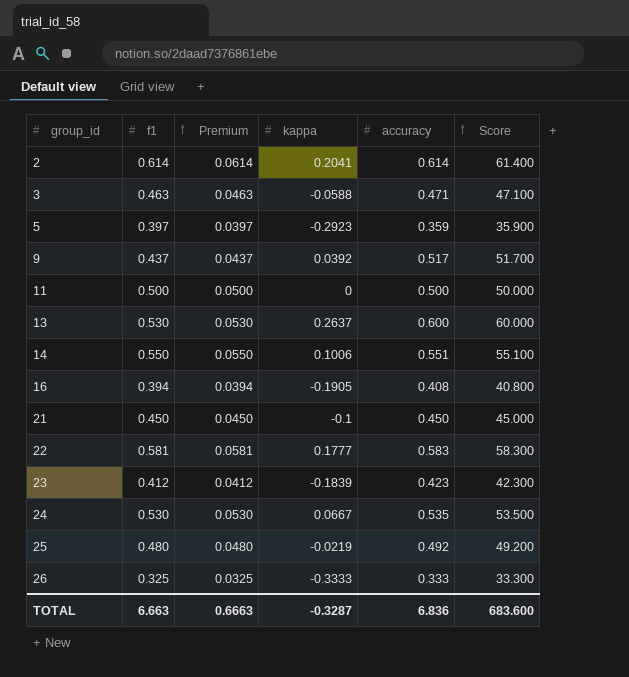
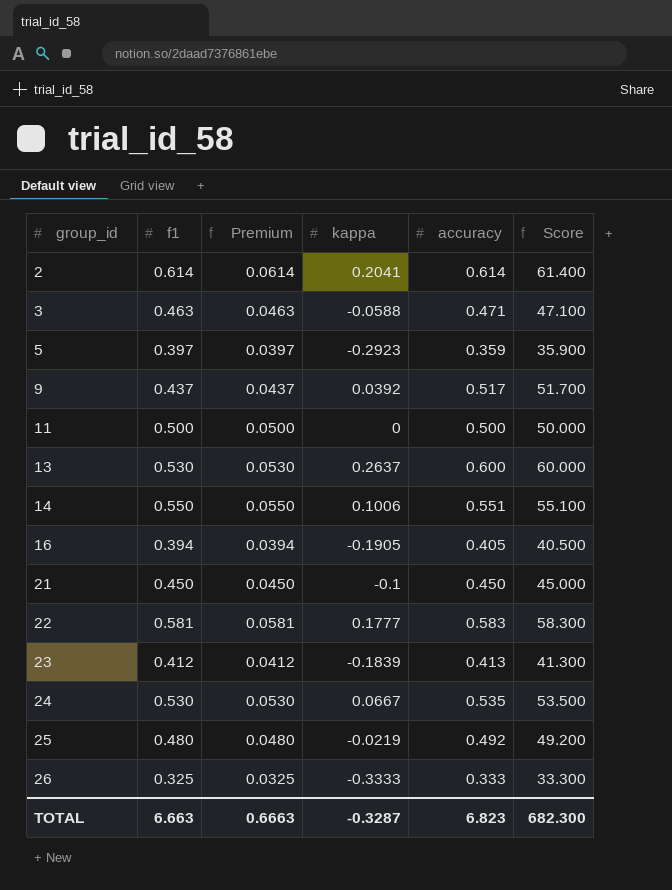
16 | accuracy: 0.408 -> 0.405
16 | Score: 40.800 -> 40.500
23 | accuracy: 0.423 -> 0.413
23 | Score: 42.300 -> 41.300
TOTAL | accuracy: 6.836 -> 6.823
TOTAL | Score: 683.600 -> 682.300

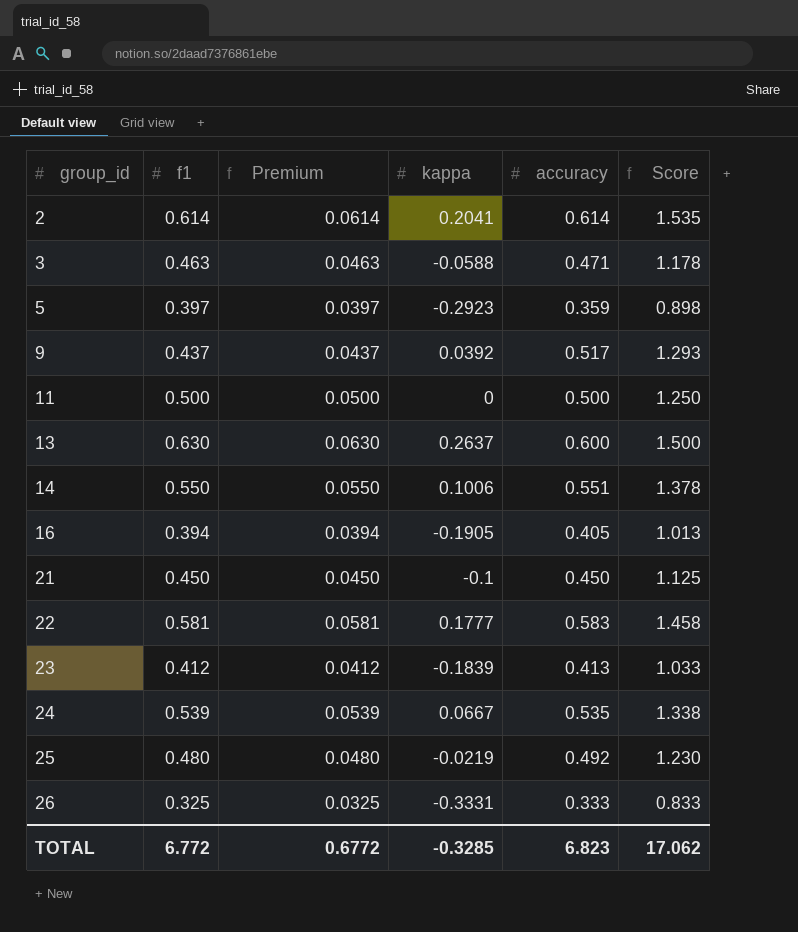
column Score | formula: [accuracy] * 100 -> [accuracy] * 2.5
13 | f1: 0.530 -> 0.630
13 | Premium: 0.0530 -> 0.0630
24 | f1: 0.530 -> 0.539
24 | Premium: 0.0530 -> 0.0539
26 | kappa: -0.3333 -> -0.3331
TOTAL | f1: 6.663 -> 6.772
TOTAL | Premium: 0.6663 -> 0.6772
TOTAL | kappa: -0.3287 -> -0.3285
TOTAL | Score: 682.300 -> 17.062

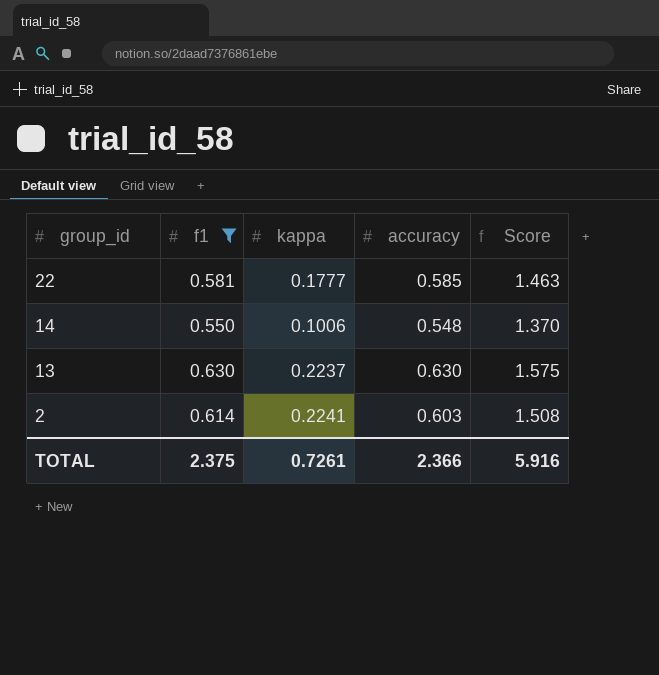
filter: none -> f1 >= 0.550
row order: group_id ascending -> group_id descending
column Premium | formula: [f1] * 0.1 -> none
22 | accuracy: 0.583 -> 0.585
22 | Score: 1.458 -> 1.463
14 | accuracy: 0.551 -> 0.548
14 | Score: 1.378 -> 1.370
13 | kappa: 0.2637 -> 0.2237
13 | accuracy: 0.600 -> 0.630
13 | Score: 1.500 -> 1.575
2 | kappa: 0.2041 -> 0.2241
2 | accuracy: 0.614 -> 0.603
2 | Score: 1.535 -> 1.508
TOTAL | f1: 6.772 -> 2.375
TOTAL | kappa: -0.3285 -> 0.7261
TOTAL | accuracy: 6.823 -> 2.366
TOTAL | Score: 17.062 -> 5.916

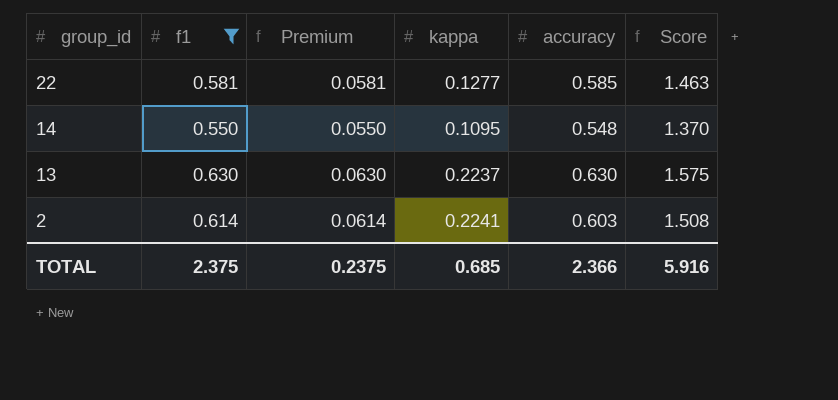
column Premium | formula: none -> [f1] * 0.1
22 | kappa: 0.1777 -> 0.1277
14 | kappa: 0.1006 -> 0.1095
TOTAL | kappa: 0.7261 -> 0.685

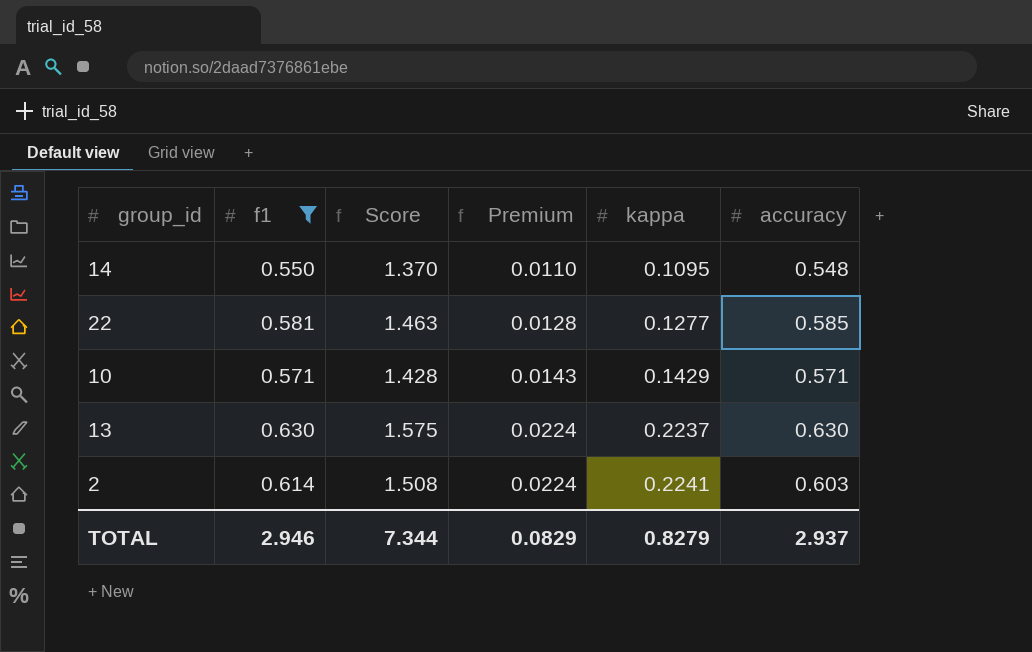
row order: group_id descending -> Premium ascending
column Score | position: 6 -> 3
column Premium | formula: [f1] * 0.1 -> [kappa] * 0.1
row 10: none -> 0.571 | 1.428 | 0.0143 | 0.1429 | 0.571
TOTAL | f1: 2.375 -> 2.946
TOTAL | Score: 5.916 -> 7.344
TOTAL | Premium: 0.2375 -> 0.0829
TOTAL | kappa: 0.685 -> 0.8279
TOTAL | accuracy: 2.366 -> 2.937

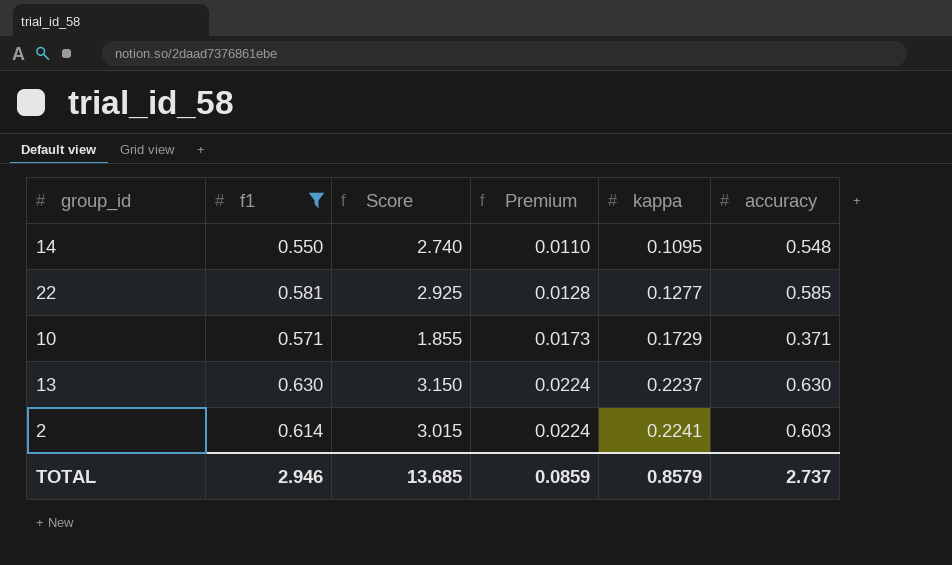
column Score | formula: [accuracy] * 2.5 -> [accuracy] * 5
10 | Premium: 0.0143 -> 0.0173
10 | kappa: 0.1429 -> 0.1729
10 | accuracy: 0.571 -> 0.371
TOTAL | Score: 7.344 -> 13.685
TOTAL | Premium: 0.0829 -> 0.0859
TOTAL | kappa: 0.8279 -> 0.8579
TOTAL | accuracy: 2.937 -> 2.737

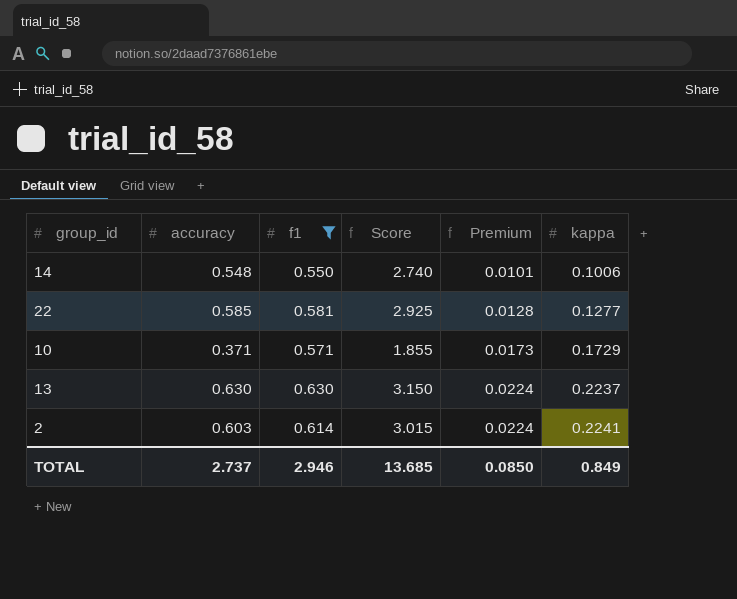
column accuracy | position: 6 -> 2
14 | Premium: 0.0110 -> 0.0101
14 | kappa: 0.1095 -> 0.1006
TOTAL | Premium: 0.0859 -> 0.0850
TOTAL | kappa: 0.8579 -> 0.849

